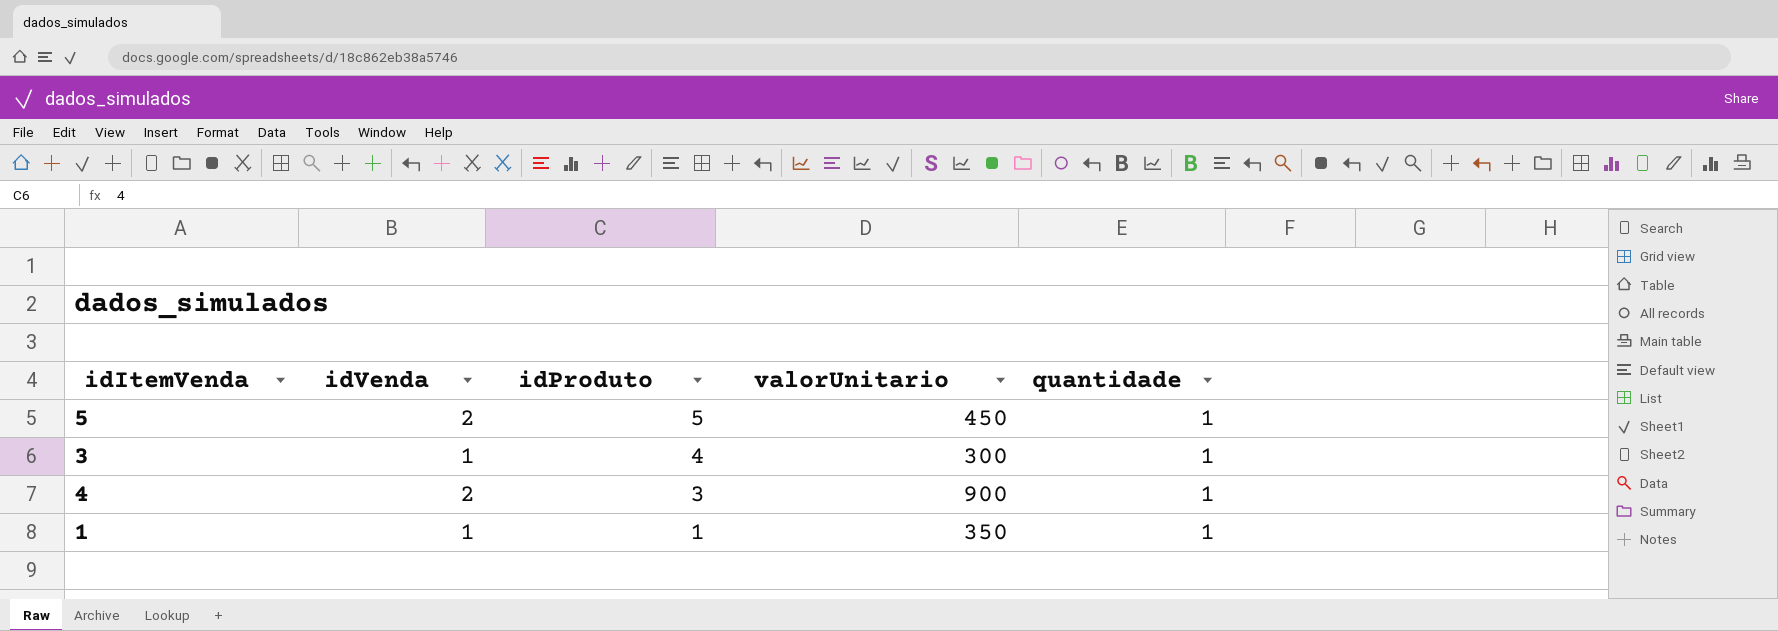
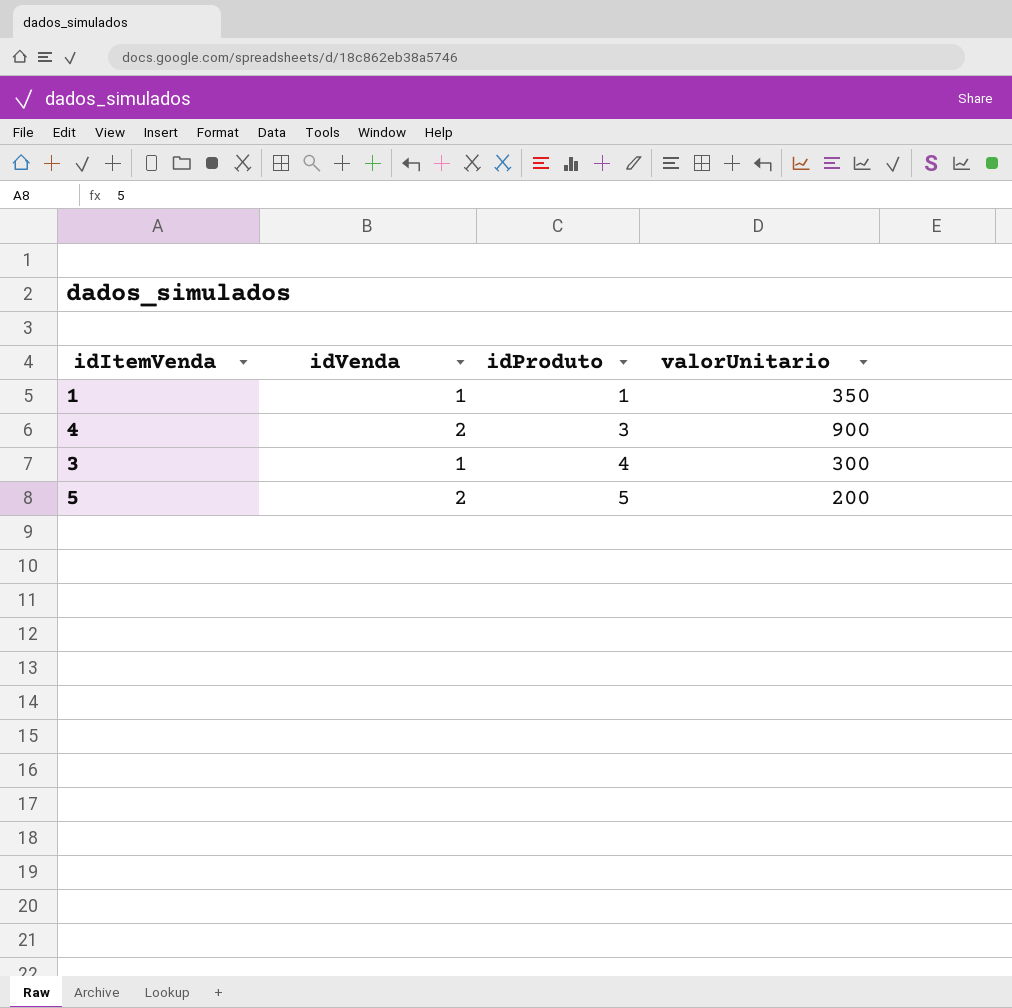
row order: idProduto descending -> idProduto ascending
column quantidade | position: 5 -> none
5 | valorUnitario: 450 -> 200

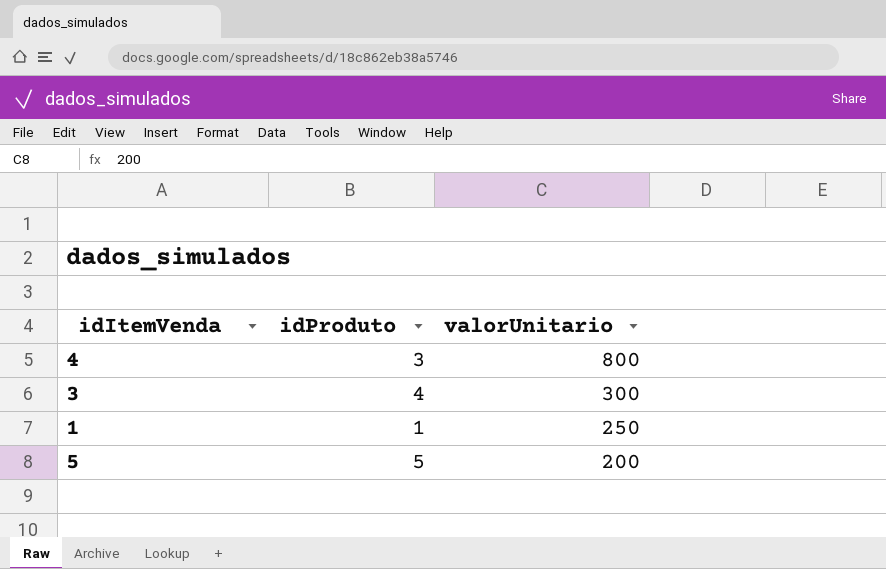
row order: idProduto ascending -> valorUnitario descending
column idVenda | position: 2 -> none
4 | valorUnitario: 900 -> 800
1 | valorUnitario: 350 -> 250

